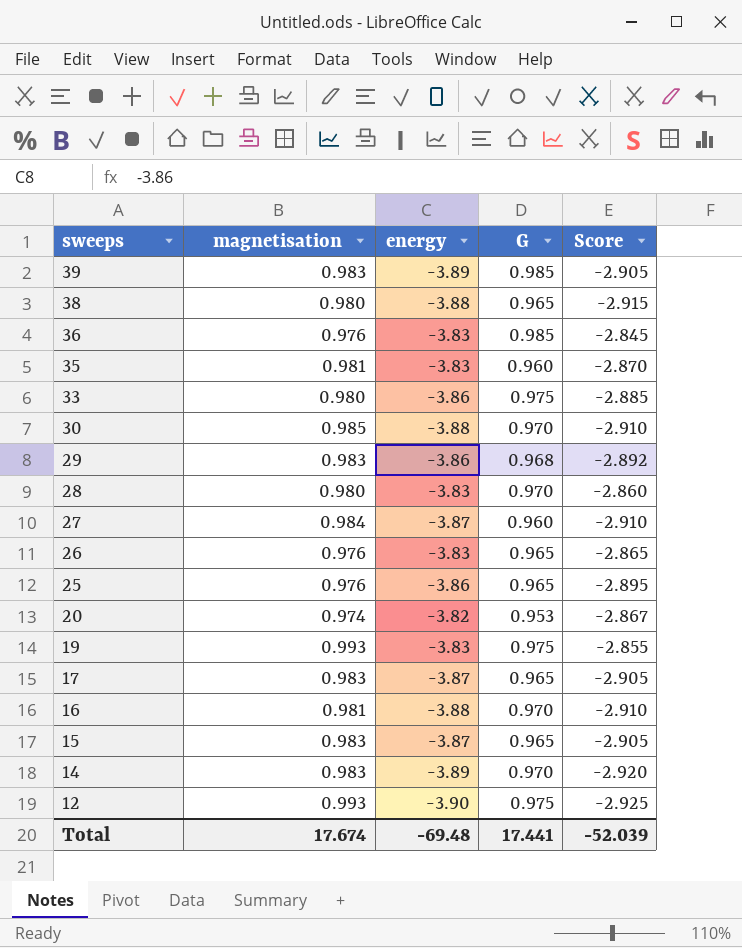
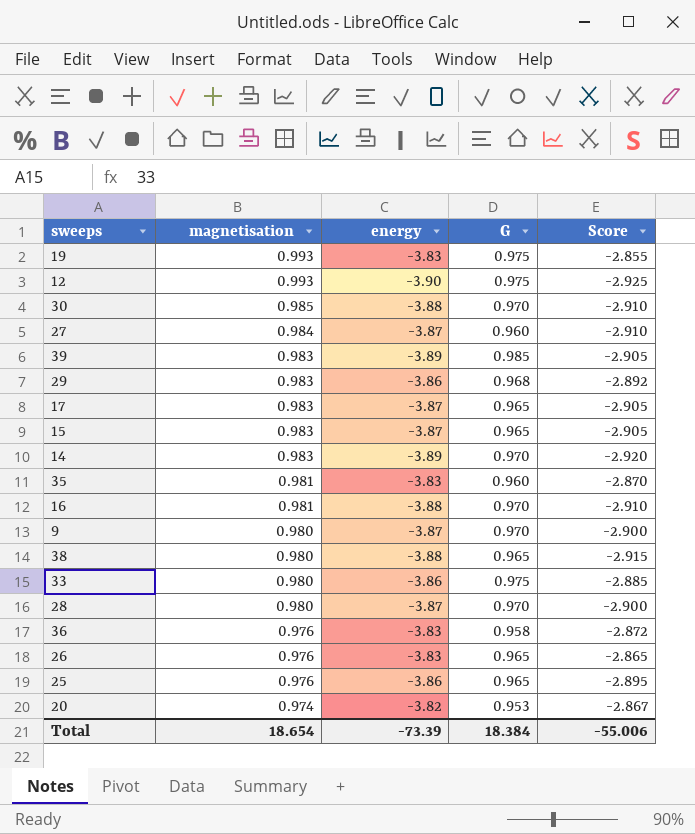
row order: sweeps descending -> magnetisation descending
row 9: none -> 0.980 | -3.87 | 0.970 | -2.900
28 | energy: -3.83 -> -3.87
28 | Score: -2.860 -> -2.900
36 | G: 0.985 -> 0.958
36 | Score: -2.845 -> -2.872
Total | magnetisation: 17.674 -> 18.654
Total | energy: -69.48 -> -73.39
Total | G: 17.441 -> 18.384
Total | Score: -52.039 -> -55.006

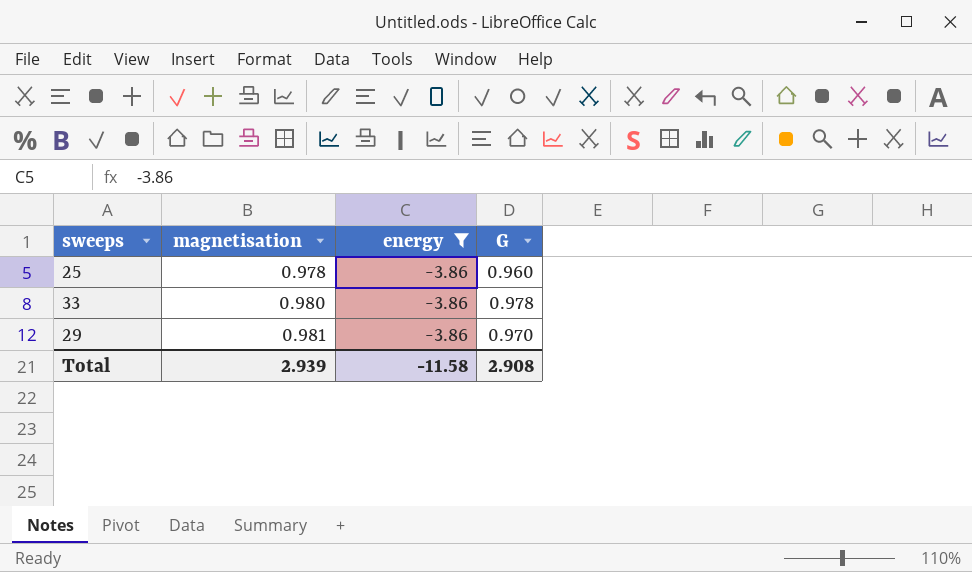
filter: none -> energy = -3.86
row order: magnetisation descending -> magnetisation ascending
column Score | formula: [energy] + [G] -> none
25 | magnetisation: 0.976 -> 0.978
25 | G: 0.965 -> 0.960
33 | G: 0.975 -> 0.978
29 | magnetisation: 0.983 -> 0.981
29 | G: 0.968 -> 0.970
Total | magnetisation: 18.654 -> 2.939
Total | energy: -73.39 -> -11.58
Total | G: 18.384 -> 2.908

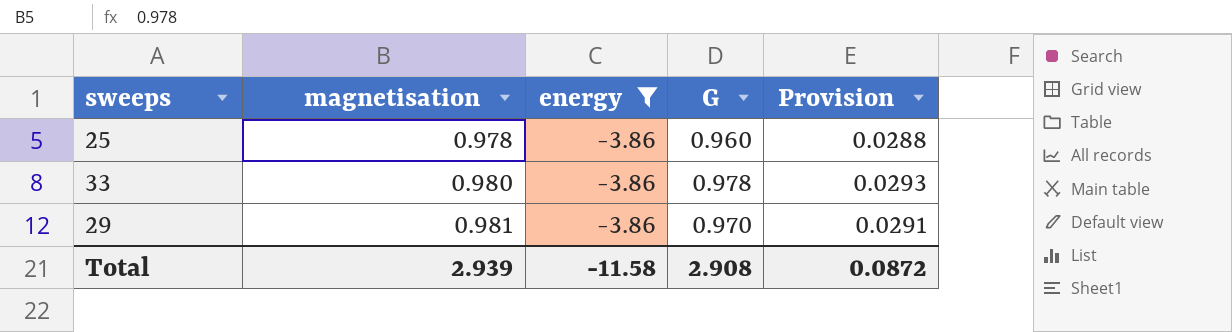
column Provision | formula: none -> [G] * 0.03

